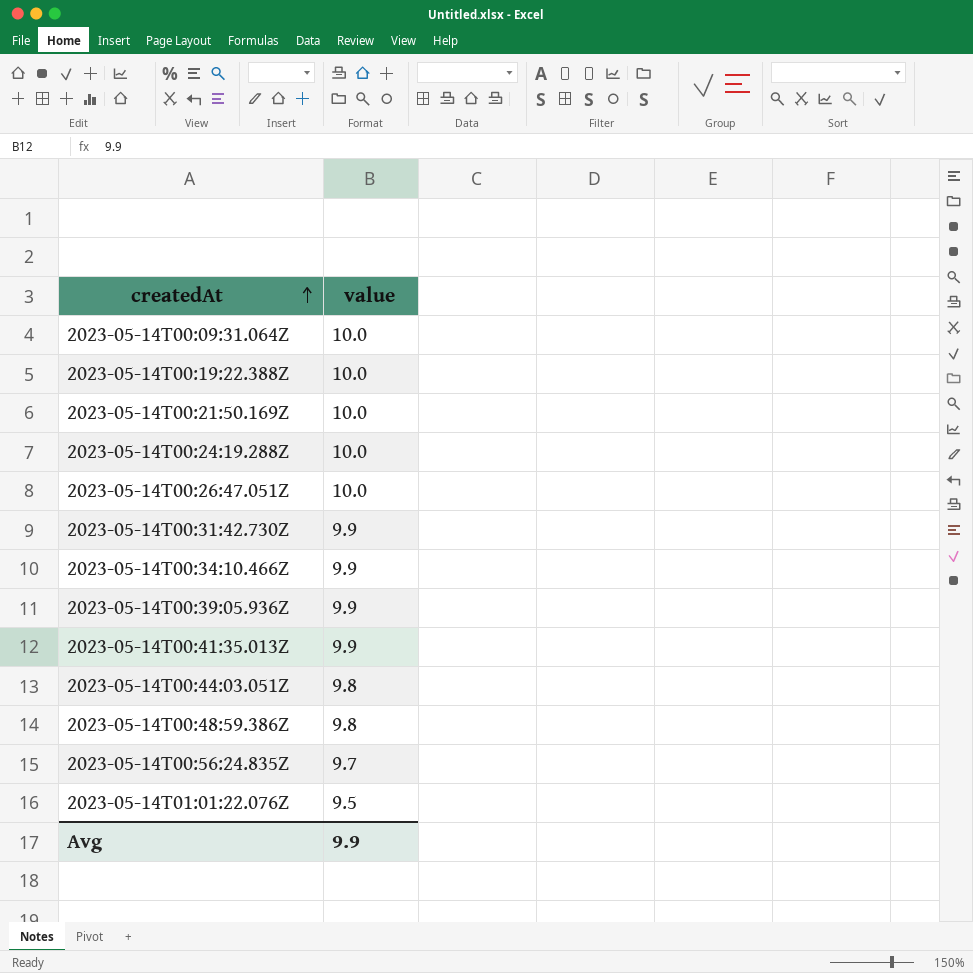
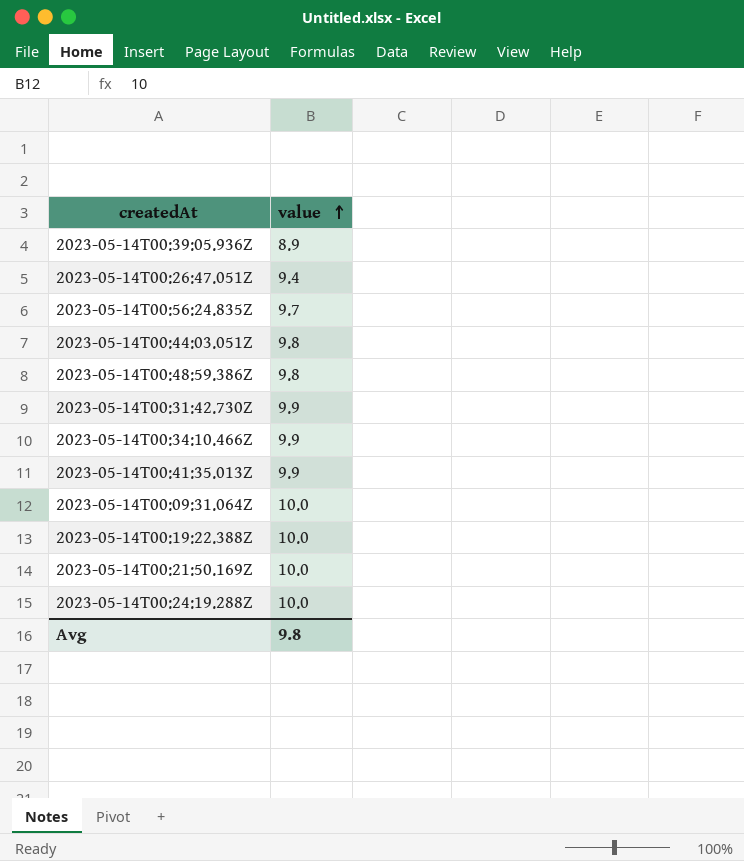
row order: createdAt ascending -> value ascending
row 2023-05-14T01:01:22.076Z: 9.5 -> none
2023-05-14T00:39:05.936Z | value: 9.9 -> 8.9
2023-05-14T00:26:47.051Z | value: 10.0 -> 9.4
Avg | value: 9.9 -> 9.8

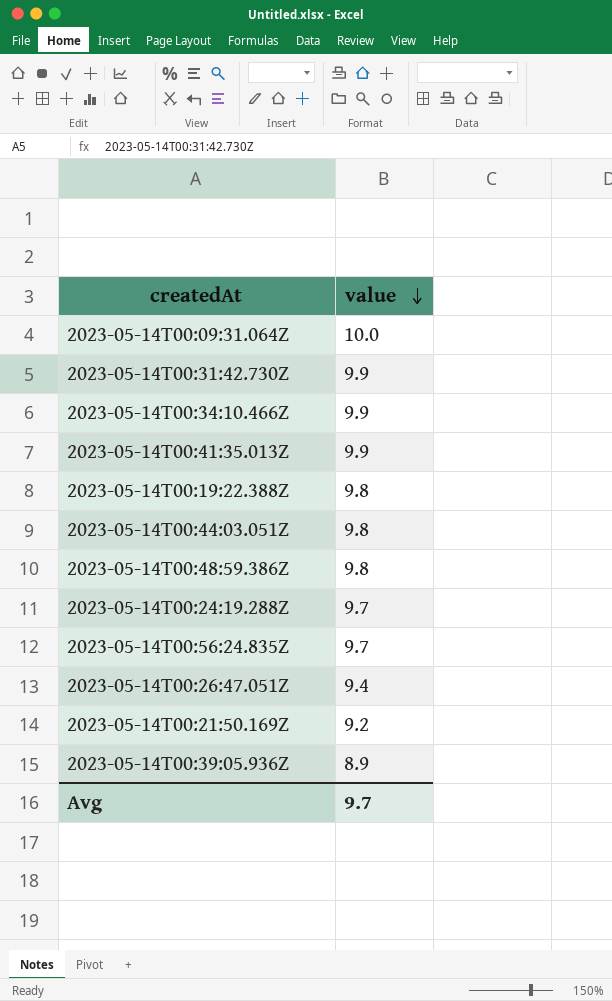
row order: value ascending -> value descending
2023-05-14T00:19:22.388Z | value: 10.0 -> 9.8
2023-05-14T00:24:19.288Z | value: 10.0 -> 9.7
2023-05-14T00:21:50.169Z | value: 10.0 -> 9.2
Avg | value: 9.8 -> 9.7

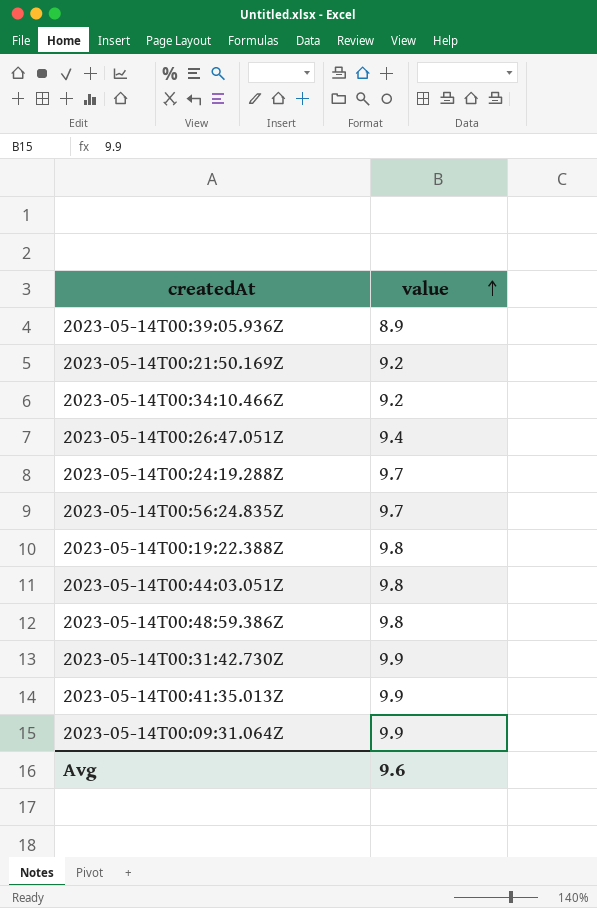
row order: value descending -> value ascending
2023-05-14T00:34:10.466Z | value: 9.9 -> 9.2
2023-05-14T00:09:31.064Z | value: 10.0 -> 9.9
Avg | value: 9.7 -> 9.6

